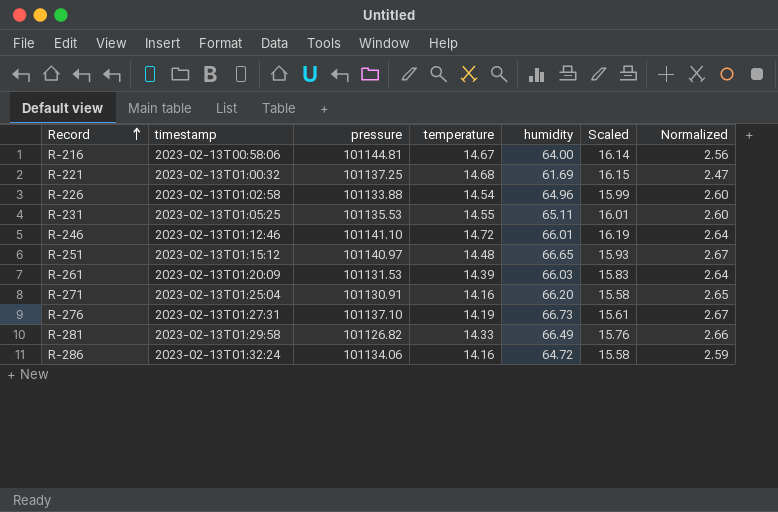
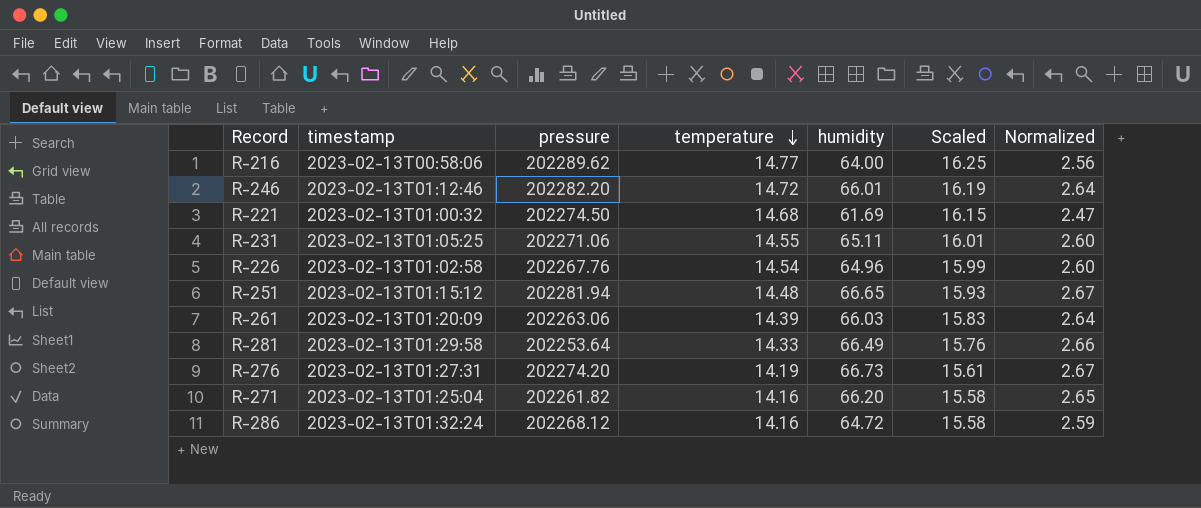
row order: Record ascending -> temperature descending
R-216 | pressure: 101144.81 -> 202289.62
R-216 | temperature: 14.67 -> 14.77
R-216 | Scaled: 16.14 -> 16.25
R-246 | pressure: 101141.10 -> 202282.20
R-221 | pressure: 101137.25 -> 202274.50
R-231 | pressure: 101135.53 -> 202271.06
R-226 | pressure: 101133.88 -> 202267.76
R-251 | pressure: 101140.97 -> 202281.94
R-261 | pressure: 101131.53 -> 202263.06
R-281 | pressure: 101126.82 -> 202253.64
R-276 | pressure: 101137.10 -> 202274.20
R-271 | pressure: 101130.91 -> 202261.82
R-286 | pressure: 101134.06 -> 202268.12

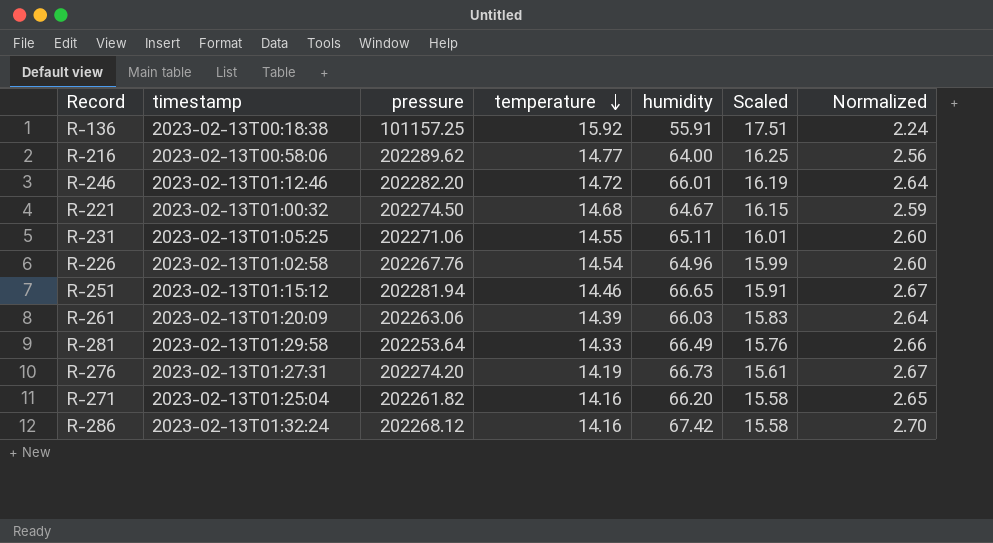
row R-136: none -> 2023-02-13T00:18:38 | 101157.25 | 15.92 | 55.91 | 17.51 | 2.24
R-221 | humidity: 61.69 -> 64.67
R-221 | Normalized: 2.47 -> 2.59
R-251 | temperature: 14.48 -> 14.46
R-251 | Scaled: 15.93 -> 15.91
R-286 | humidity: 64.72 -> 67.42
R-286 | Normalized: 2.59 -> 2.70

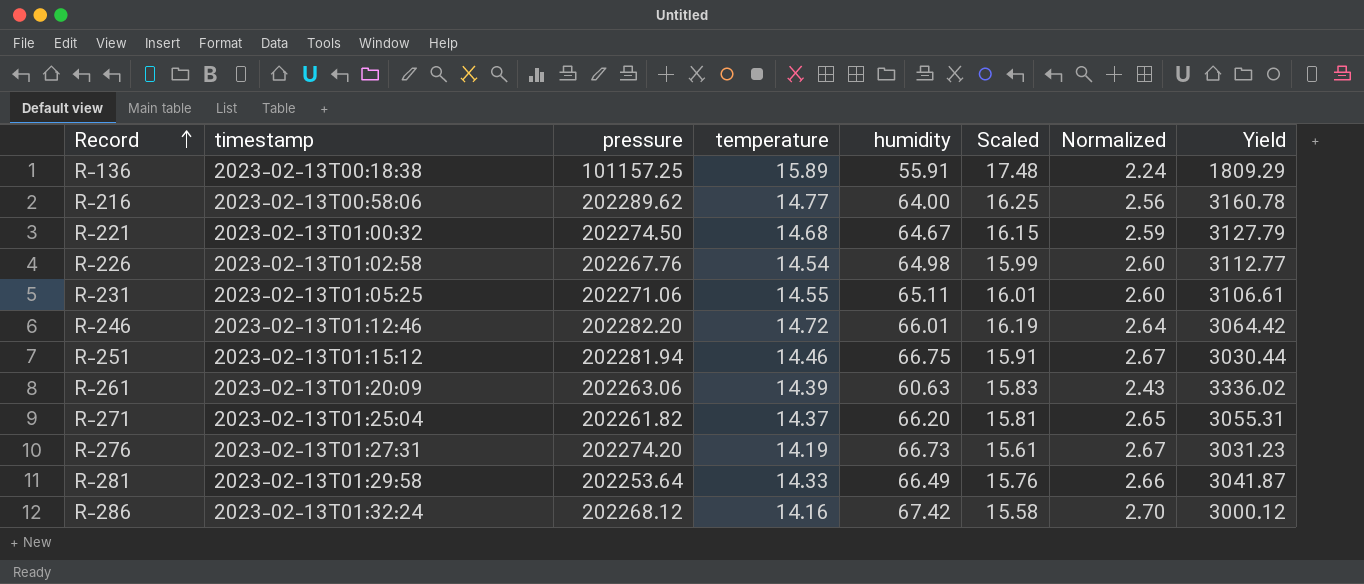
row order: temperature descending -> Record ascending
column Yield | formula: none -> [pressure] / [humidity]
R-136 | temperature: 15.92 -> 15.89
R-136 | Scaled: 17.51 -> 17.48
R-226 | humidity: 64.96 -> 64.98
R-251 | humidity: 66.65 -> 66.75
R-261 | humidity: 66.03 -> 60.63
R-261 | Normalized: 2.64 -> 2.43
R-271 | temperature: 14.16 -> 14.37
R-271 | Scaled: 15.58 -> 15.81

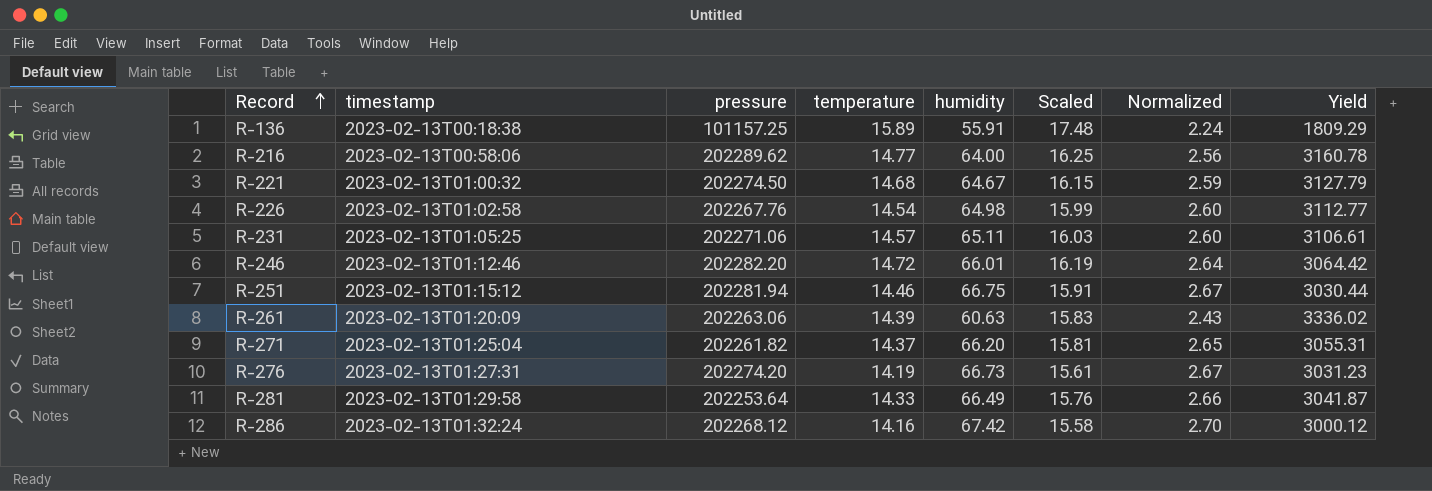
R-231 | temperature: 14.55 -> 14.57
R-231 | Scaled: 16.01 -> 16.03

